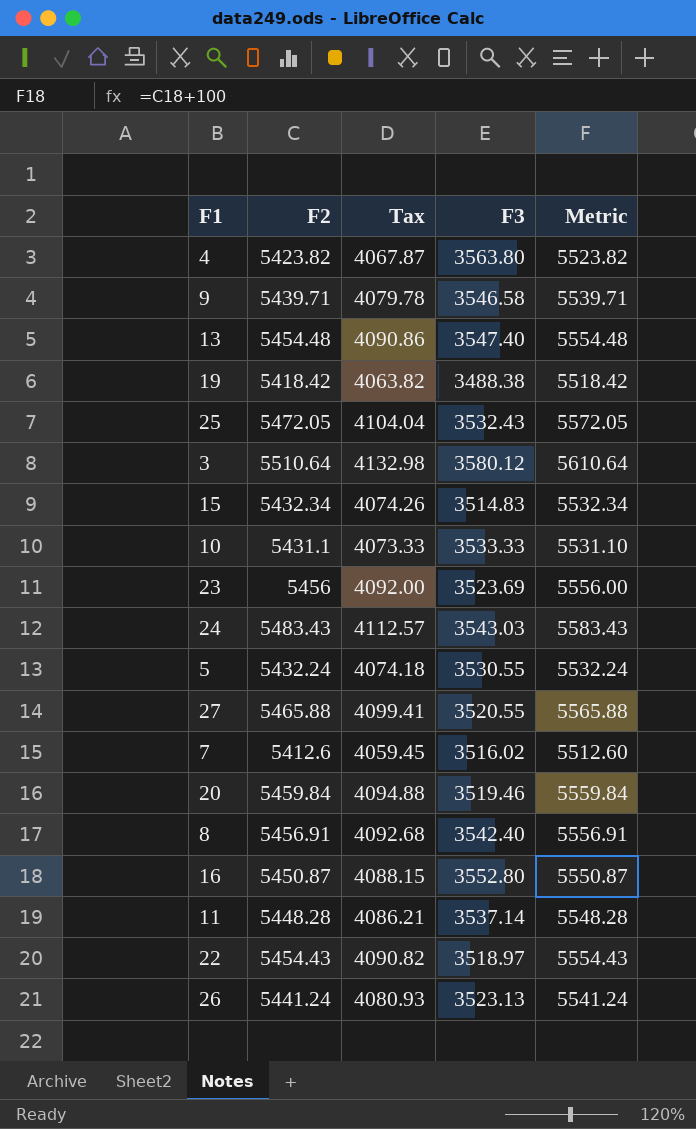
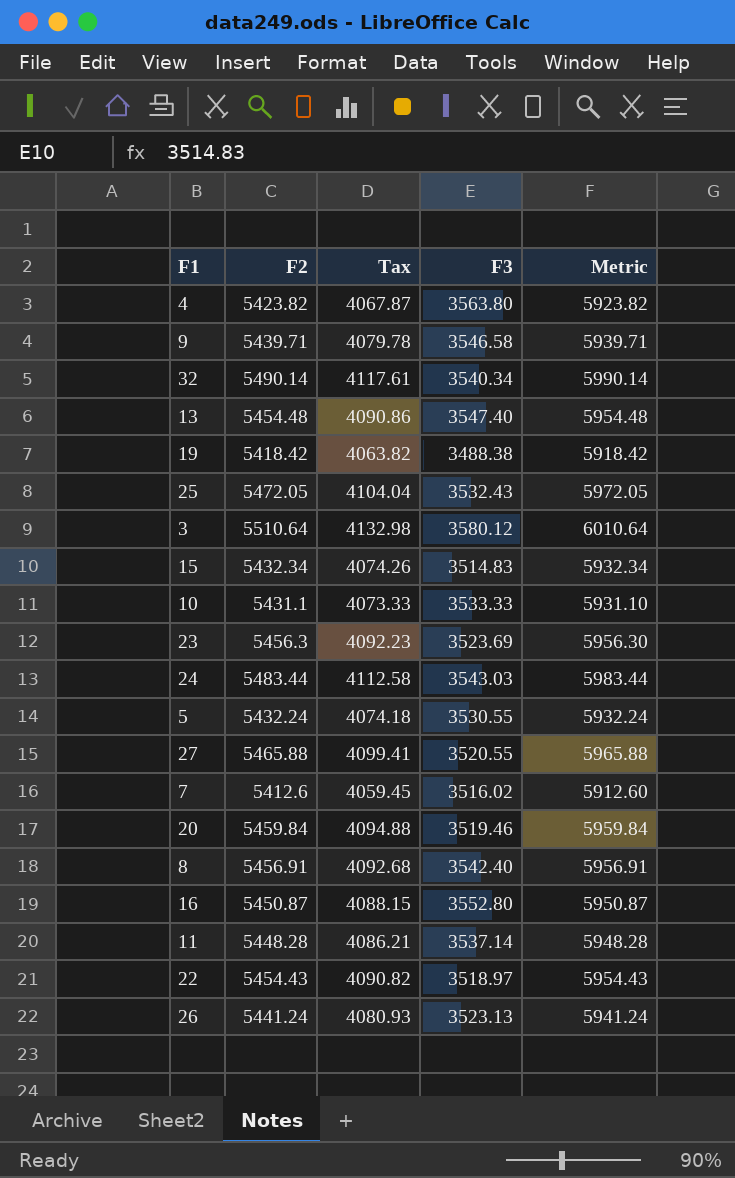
column Metric | formula: [F2] + 100 -> [F2] + 500
row 32: none -> 5490.14 | 4117.61 | 3540.34 | 5990.14
23 | F2: 5456 -> 5456.3
23 | Tax: 4092.00 -> 4092.23
24 | F2: 5483.43 -> 5483.44
24 | Tax: 4112.57 -> 4112.58

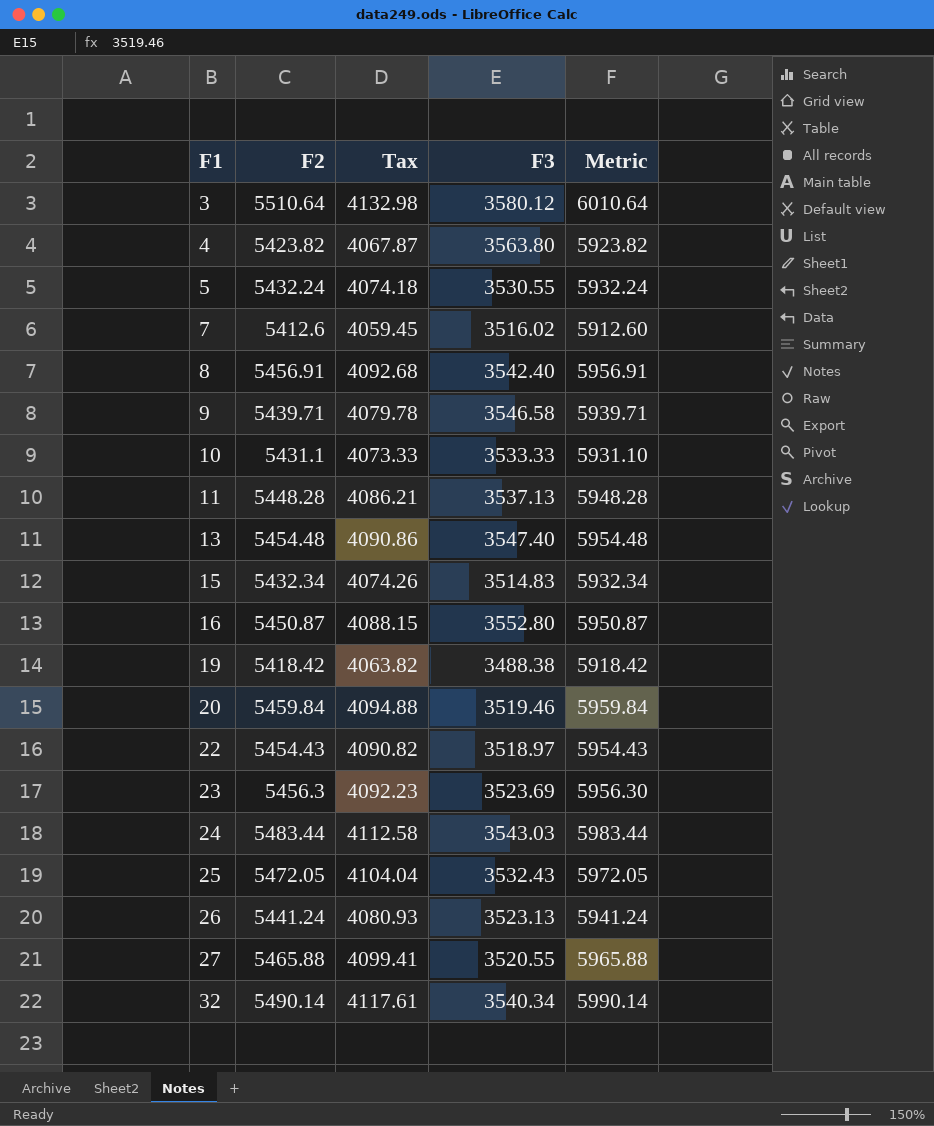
row order: none -> F1 ascending
11 | F3: 3537.14 -> 3537.13

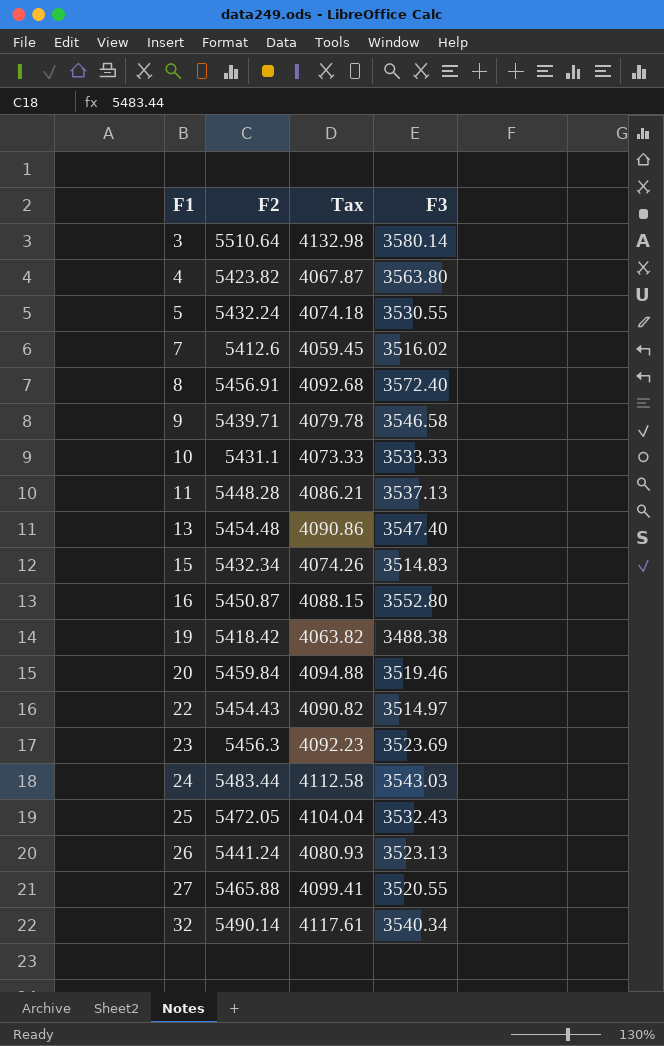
column Metric | formula: [F2] + 500 -> none
3 | F3: 3580.12 -> 3580.14
8 | F3: 3542.40 -> 3572.40
22 | F3: 3518.97 -> 3514.97

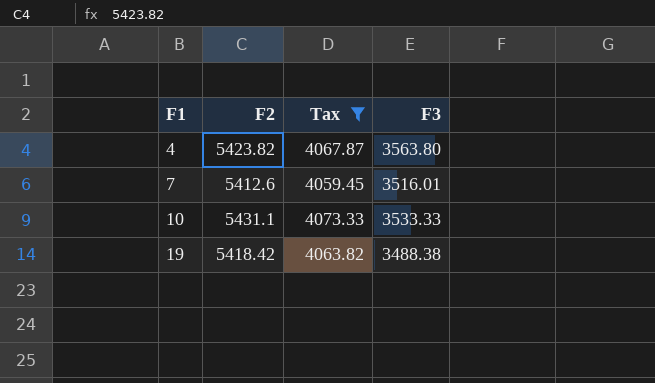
filter: none -> Tax <= 4073.33
7 | F3: 3516.02 -> 3516.01

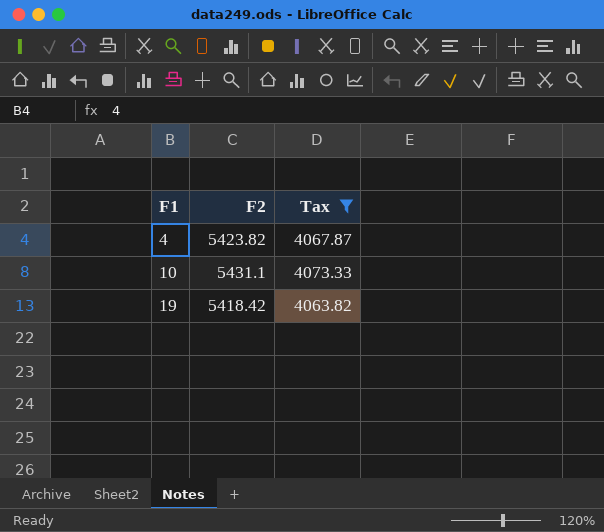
column F3 | position: 4 -> none
row 7: 5412.6 | 4059.45 | 3516.01 -> none

